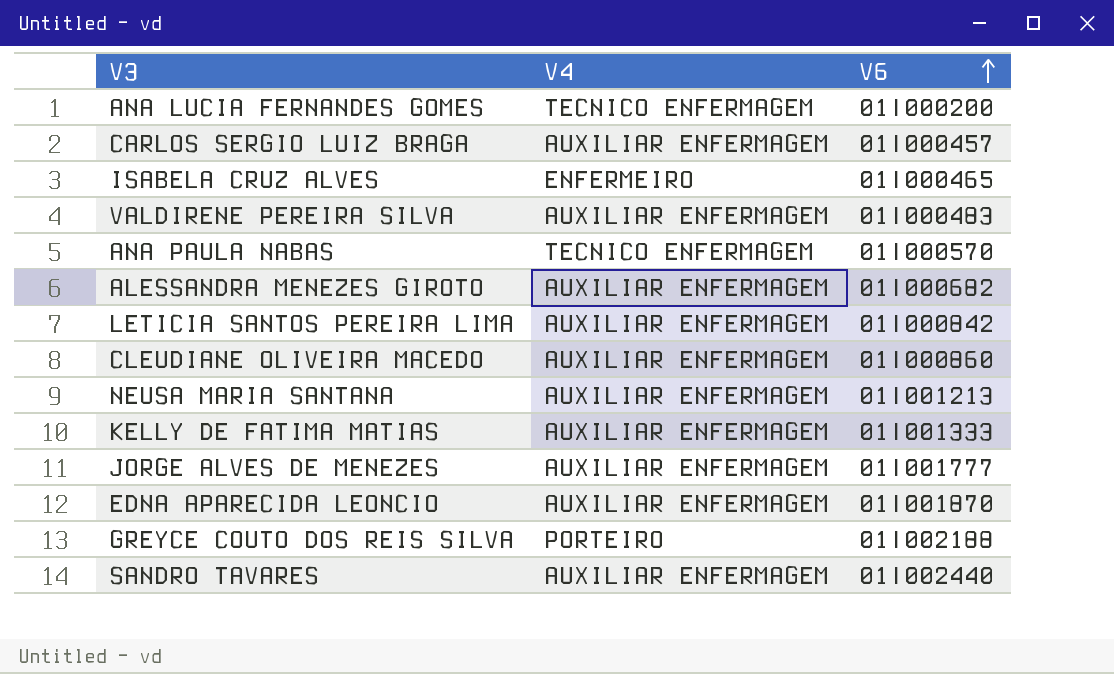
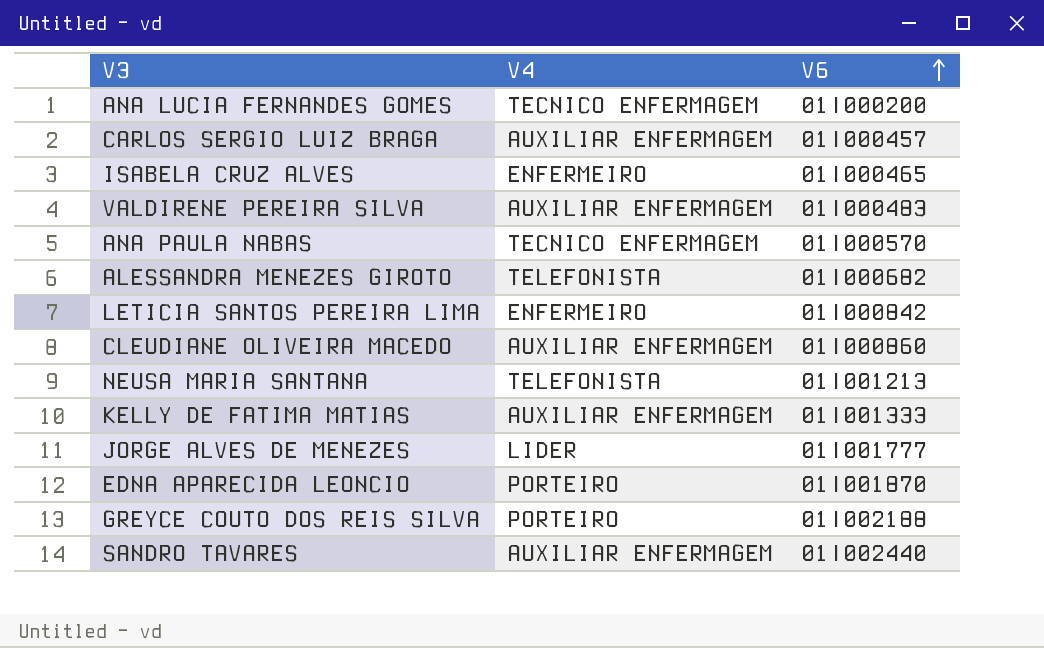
ALESSANDRA MENEZES GIROTO | V4: AUXILIAR ENFERMAGEM -> TELEFONISTA
LETICIA SANTOS PEREIRA LIMA | V4: AUXILIAR ENFERMAGEM -> ENFERMEIRO
NEUSA MARIA SANTANA | V4: AUXILIAR ENFERMAGEM -> TELEFONISTA
JORGE ALVES DE MENEZES | V4: AUXILIAR ENFERMAGEM -> LIDER
EDNA APARECIDA LEONCIO | V4: AUXILIAR ENFERMAGEM -> PORTEIRO

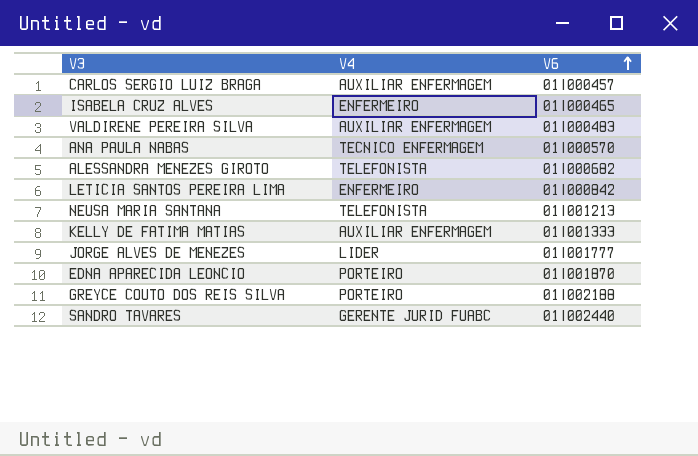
row ANA LUCIA FERNANDES GOMES: TECNICO ENFERMAGEM | 01|000200 -> none
row CLEUDIANE OLIVEIRA MACEDO: AUXILIAR ENFERMAGEM | 01|000860 -> none
SANDRO TAVARES | V4: AUXILIAR ENFERMAGEM -> GERENTE JURID FUABC

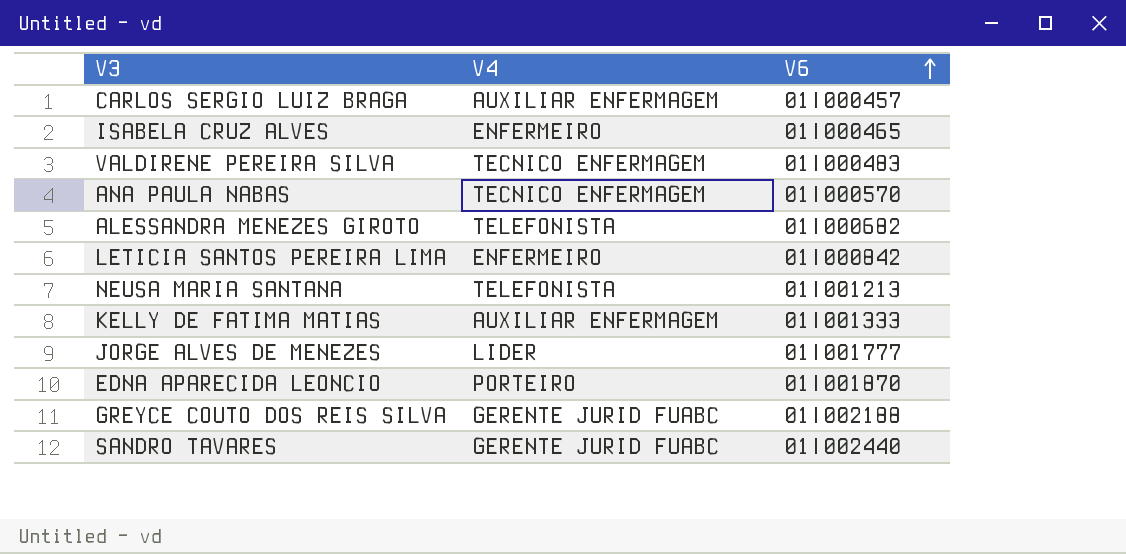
VALDIRENE PEREIRA SILVA | V4: AUXILIAR ENFERMAGEM -> TECNICO ENFERMAGEM
GREYCE COUTO DOS REIS SILVA | V4: PORTEIRO -> GERENTE JURID FUABC

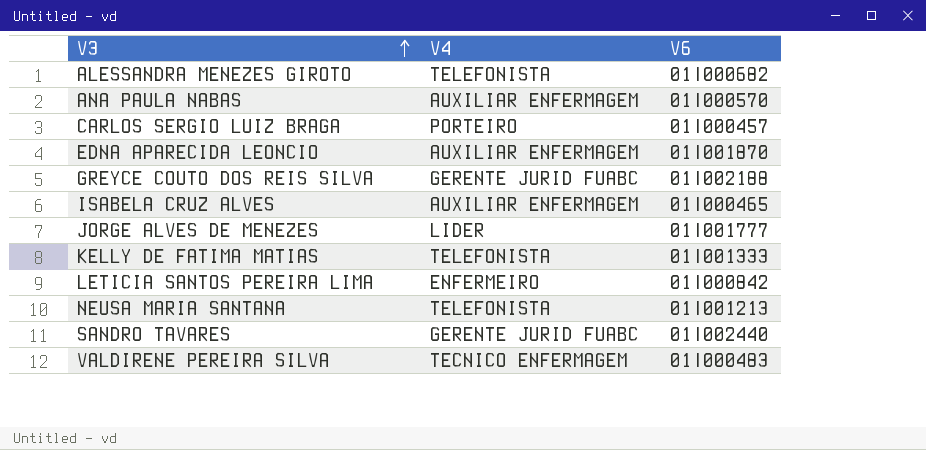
row order: V6 ascending -> V3 ascending
ANA PAULA NABAS | V4: TECNICO ENFERMAGEM -> AUXILIAR ENFERMAGEM
CARLOS SERGIO LUIZ BRAGA | V4: AUXILIAR ENFERMAGEM -> PORTEIRO
EDNA APARECIDA LEONCIO | V4: PORTEIRO -> AUXILIAR ENFERMAGEM
ISABELA CRUZ ALVES | V4: ENFERMEIRO -> AUXILIAR ENFERMAGEM
KELLY DE FATIMA MATIAS | V4: AUXILIAR ENFERMAGEM -> TELEFONISTA

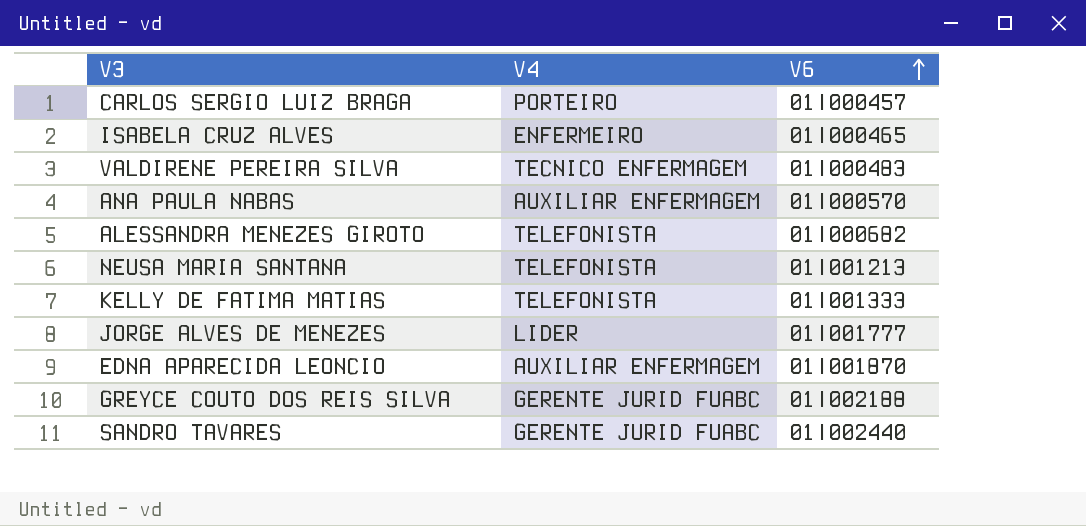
row order: V3 ascending -> V6 ascending
row LETICIA SANTOS PEREIRA LIMA: ENFERMEIRO | 01|000842 -> none
ISABELA CRUZ ALVES | V4: AUXILIAR ENFERMAGEM -> ENFERMEIRO

